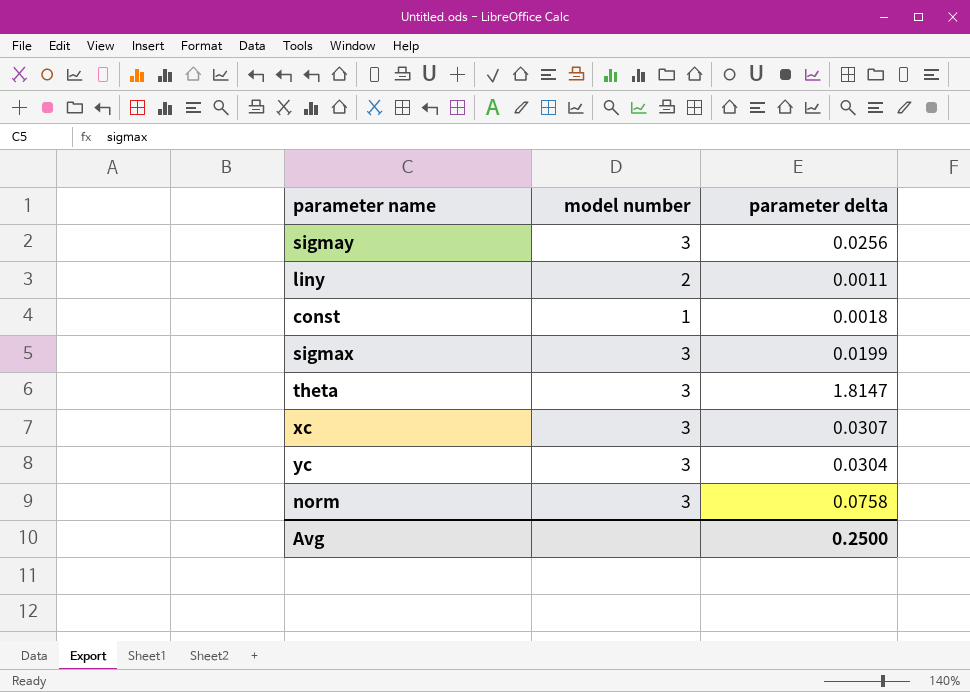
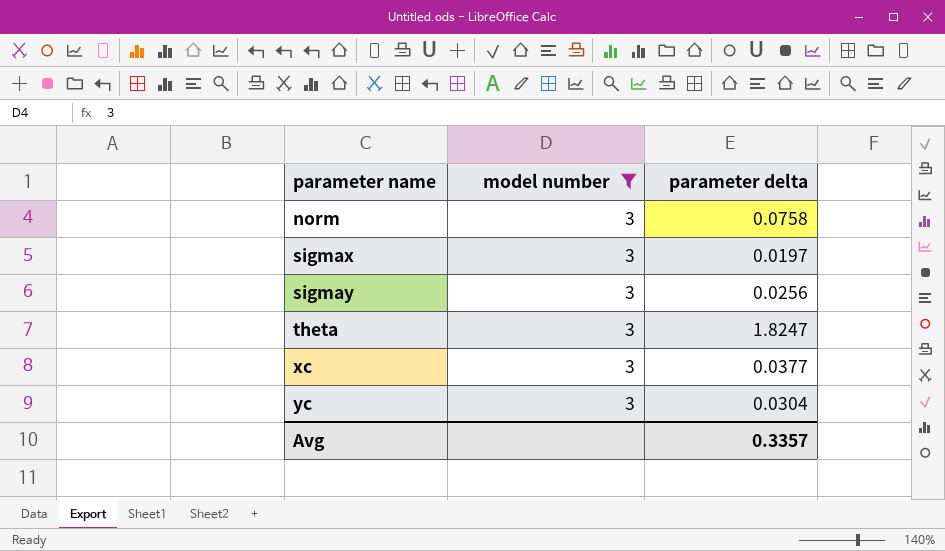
filter: none -> model number = 3
row order: none -> parameter name ascending
sigmax | parameter delta: 0.0199 -> 0.0197
theta | parameter delta: 1.8147 -> 1.8247
xc | parameter delta: 0.0307 -> 0.0377
Avg | parameter delta: 0.2500 -> 0.3357

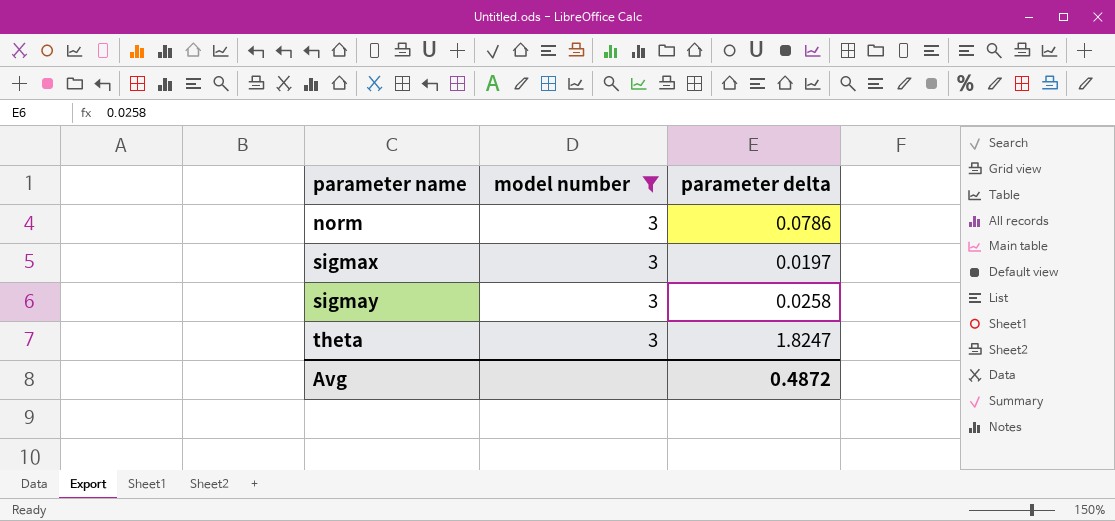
row xc: 3 | 0.0377 -> none
row yc: 3 | 0.0304 -> none
norm | parameter delta: 0.0758 -> 0.0786
sigmay | parameter delta: 0.0256 -> 0.0258
Avg | parameter delta: 0.3357 -> 0.4872

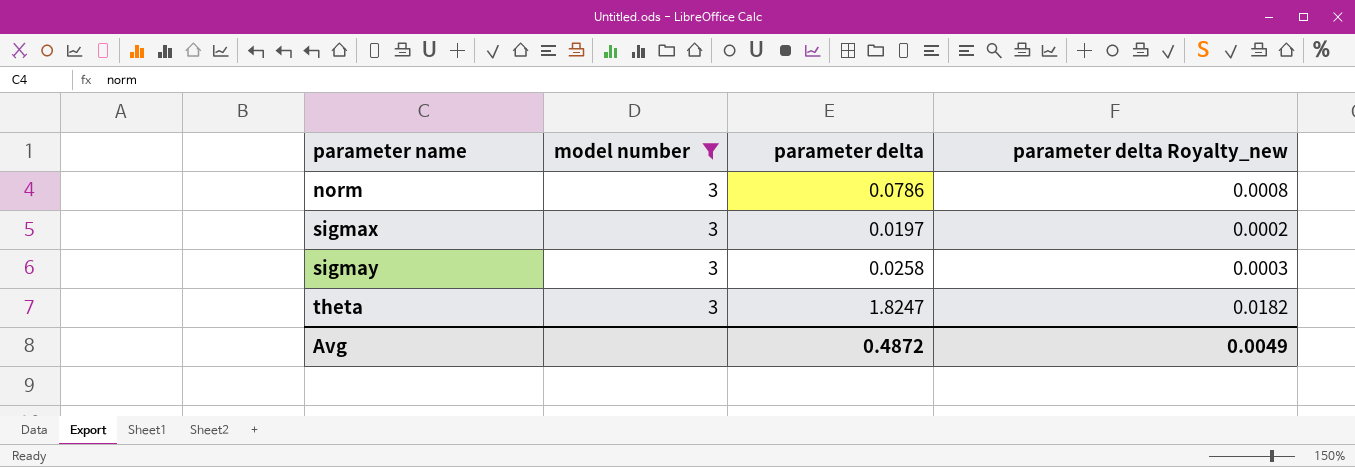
column parameter delta Royalty_new | formula: none -> [parameter delta] * 0.01

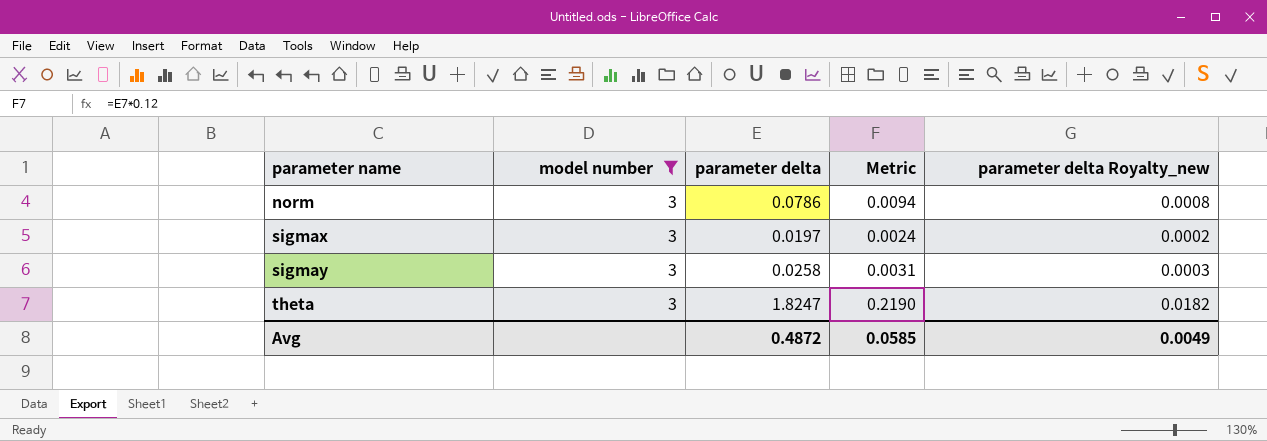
column Metric | formula: none -> [parameter delta] * 0.12

